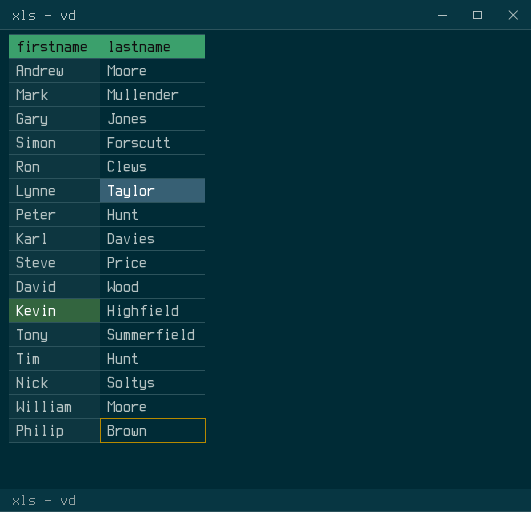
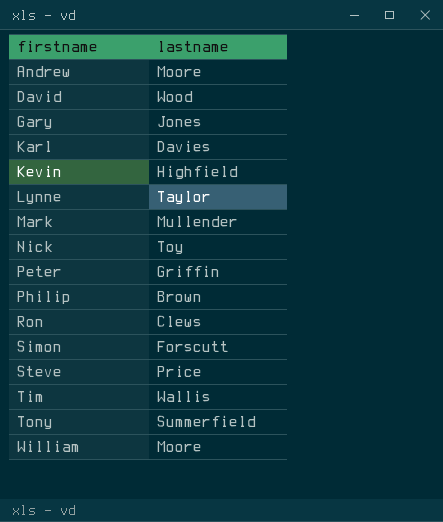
row order: none -> firstname ascending
Nick | lastname: Soltys -> Toy
Peter | lastname: Hunt -> Griffin
Tim | lastname: Hunt -> Wallis

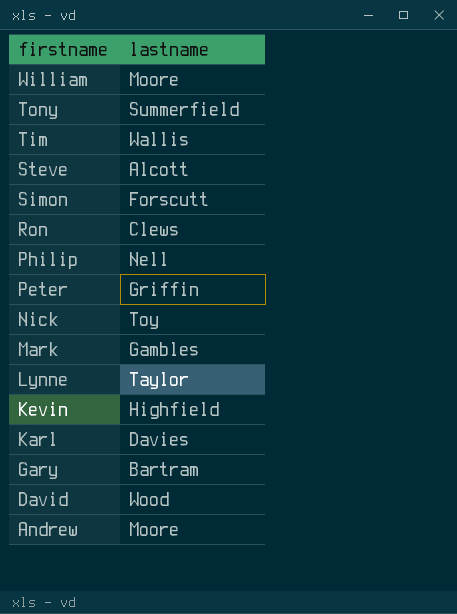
row order: firstname ascending -> firstname descending
Steve | lastname: Price -> Alcott
Philip | lastname: Brown -> Nell
Mark | lastname: Mullender -> Gambles
Gary | lastname: Jones -> Bartram

